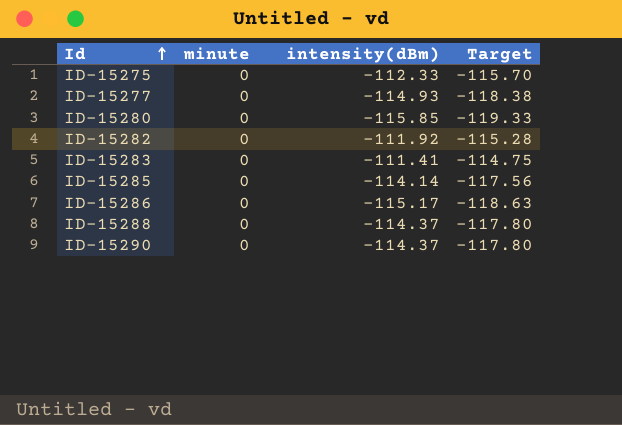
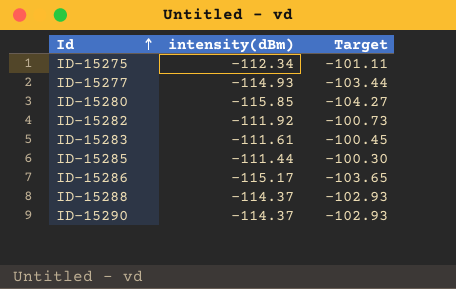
column minute | position: 2 -> none
column Target | formula: [intensity(dBm)] * 1.03 -> [intensity(dBm)] * 0.9
ID-15275 | intensity(dBm): -112.33 -> -112.34
ID-15283 | intensity(dBm): -111.41 -> -111.61
ID-15285 | intensity(dBm): -114.14 -> -111.44

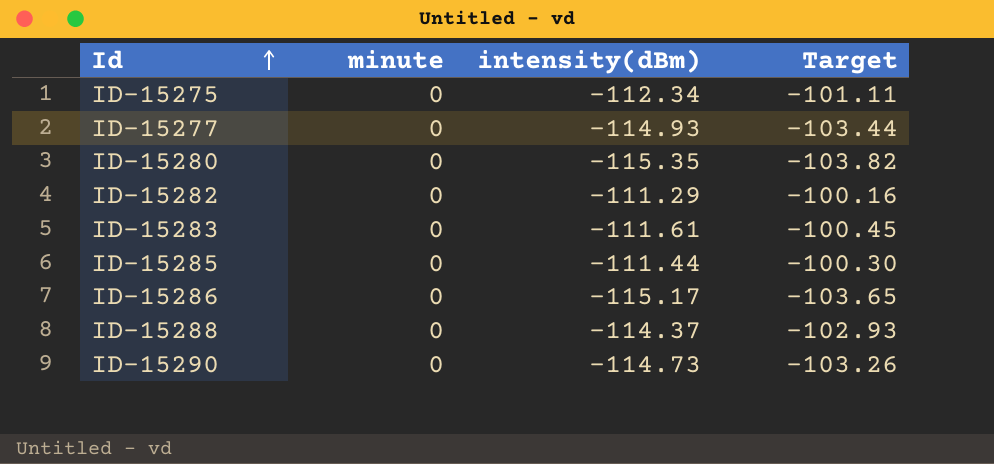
column minute | position: none -> 2
ID-15280 | intensity(dBm): -115.85 -> -115.35
ID-15280 | Target: -104.27 -> -103.82
ID-15282 | intensity(dBm): -111.92 -> -111.29
ID-15282 | Target: -100.73 -> -100.16
ID-15290 | intensity(dBm): -114.37 -> -114.73
ID-15290 | Target: -102.93 -> -103.26

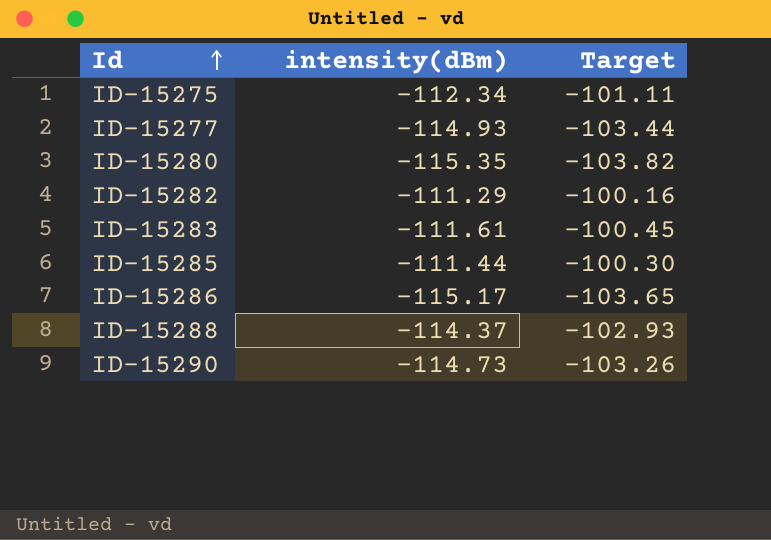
column minute | position: 2 -> none

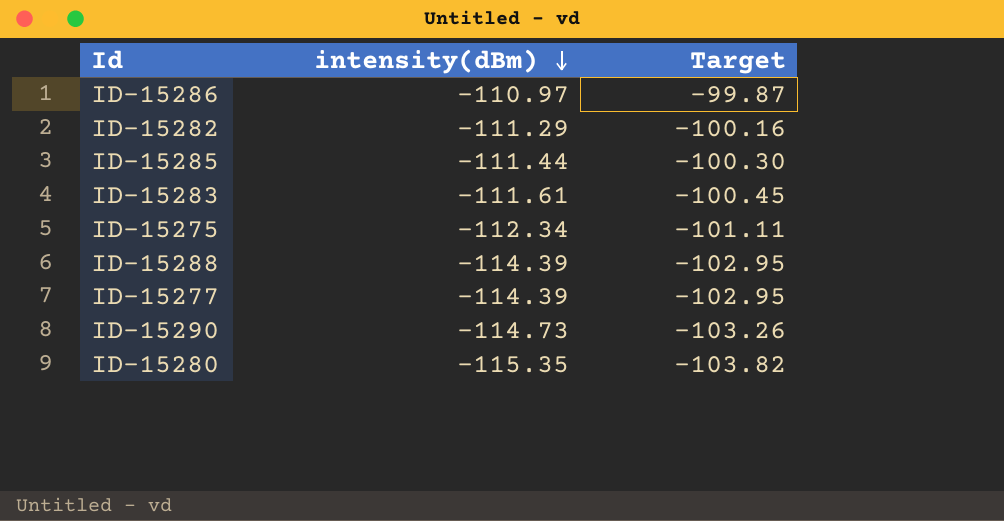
row order: Id ascending -> intensity(dBm) descending
ID-15286 | intensity(dBm): -115.17 -> -110.97
ID-15286 | Target: -103.65 -> -99.87
ID-15288 | intensity(dBm): -114.37 -> -114.39
ID-15288 | Target: -102.93 -> -102.95
ID-15277 | intensity(dBm): -114.93 -> -114.39
ID-15277 | Target: -103.44 -> -102.95

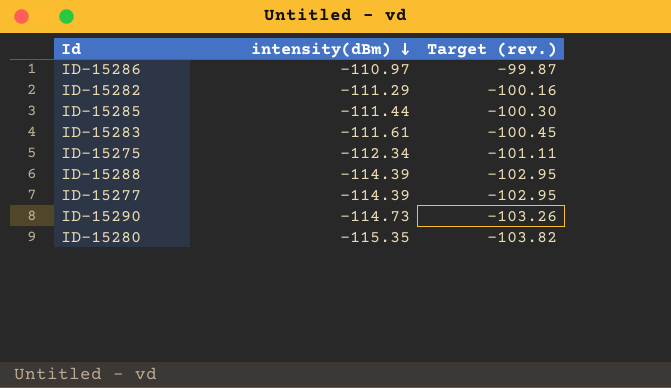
column name: Target -> Target (rev.)

